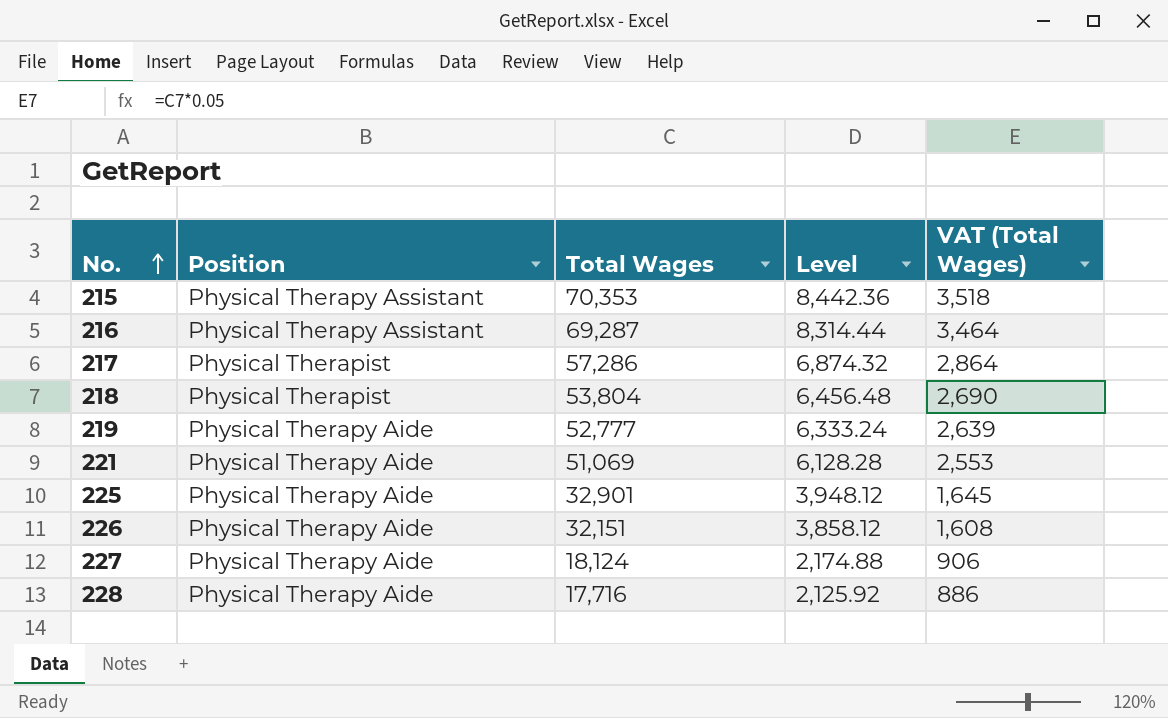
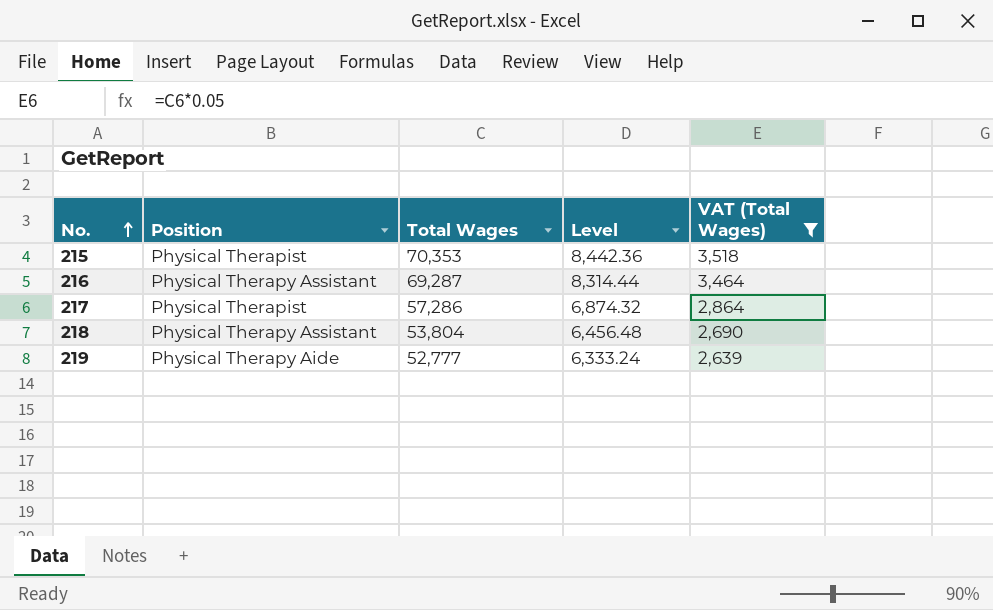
filter: none -> VAT (Total Wages) >= 2,639
215 | Position: Physical Therapy Assistant -> Physical Therapist
218 | Position: Physical Therapist -> Physical Therapy Assistant

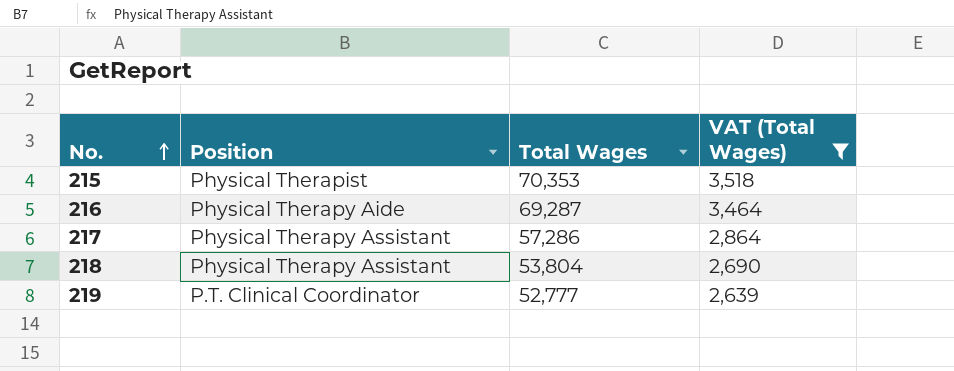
column Level | formula: [Total Wages] * 0.12 -> none
216 | Position: Physical Therapy Assistant -> Physical Therapy Aide
217 | Position: Physical Therapist -> Physical Therapy Assistant
219 | Position: Physical Therapy Aide -> P.T. Clinical Coordinator

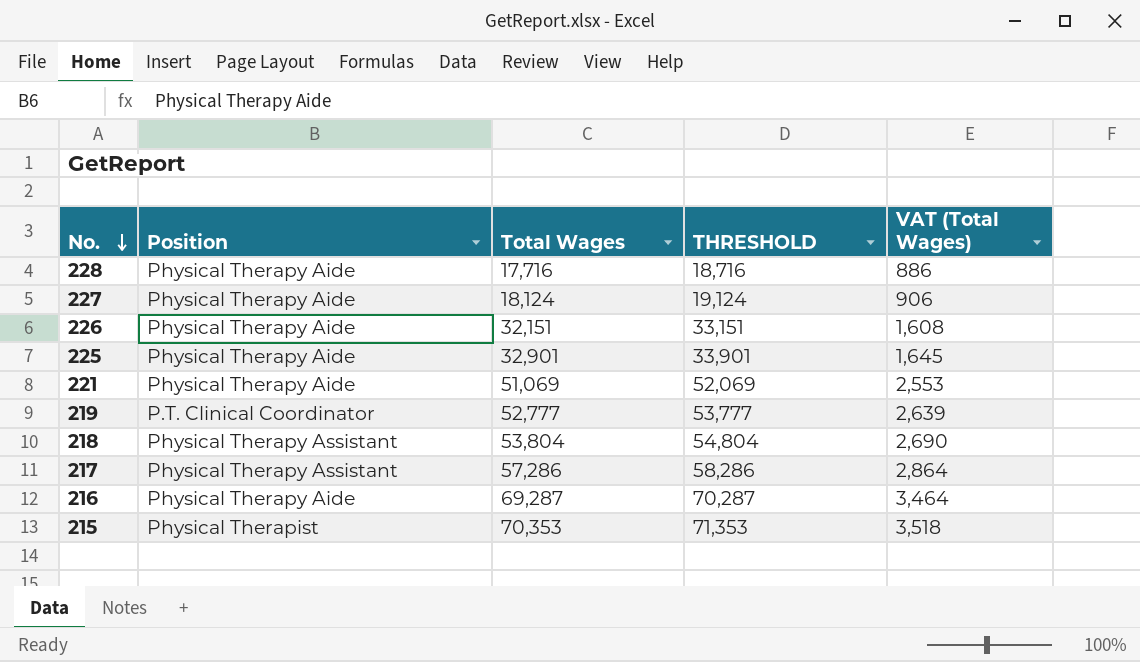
filter: VAT (Total Wages) >= 2,639 -> none
row order: No. ascending -> No. descending
column THRESHOLD | formula: none -> [Total Wages] + 1000

